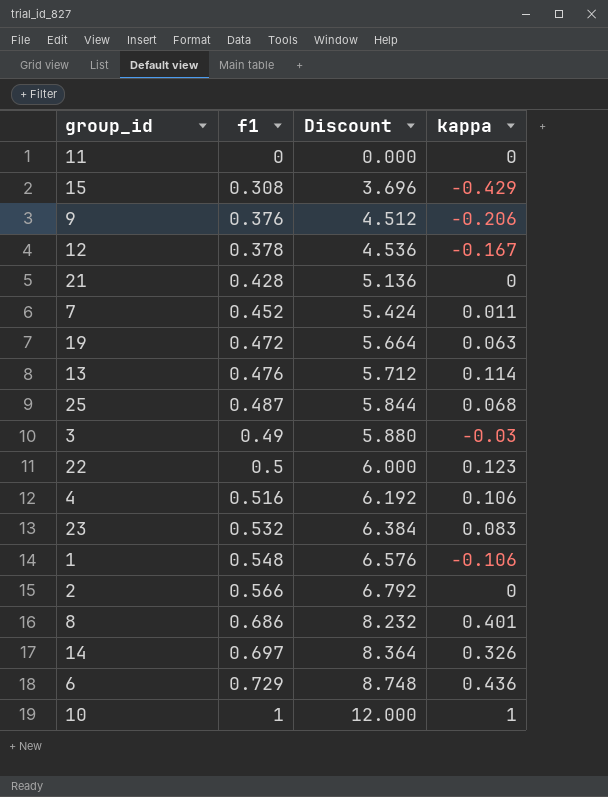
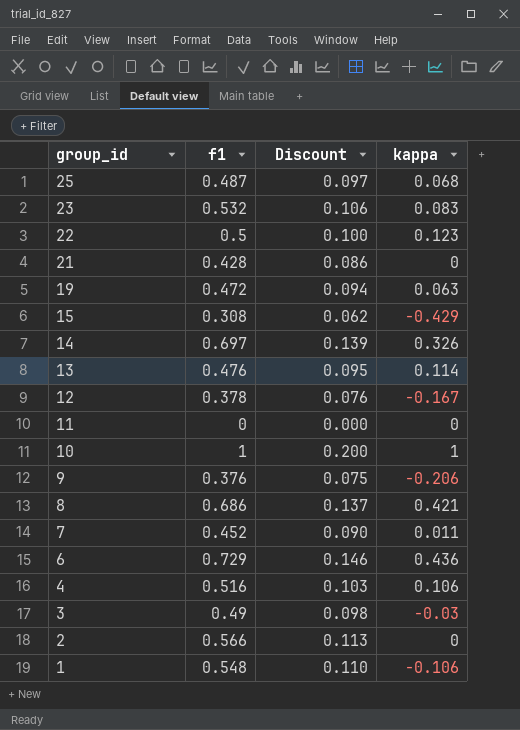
row order: f1 ascending -> group_id descending
column Discount | formula: [f1] * 12 -> [f1] * 0.2
8 | kappa: 0.401 -> 0.421

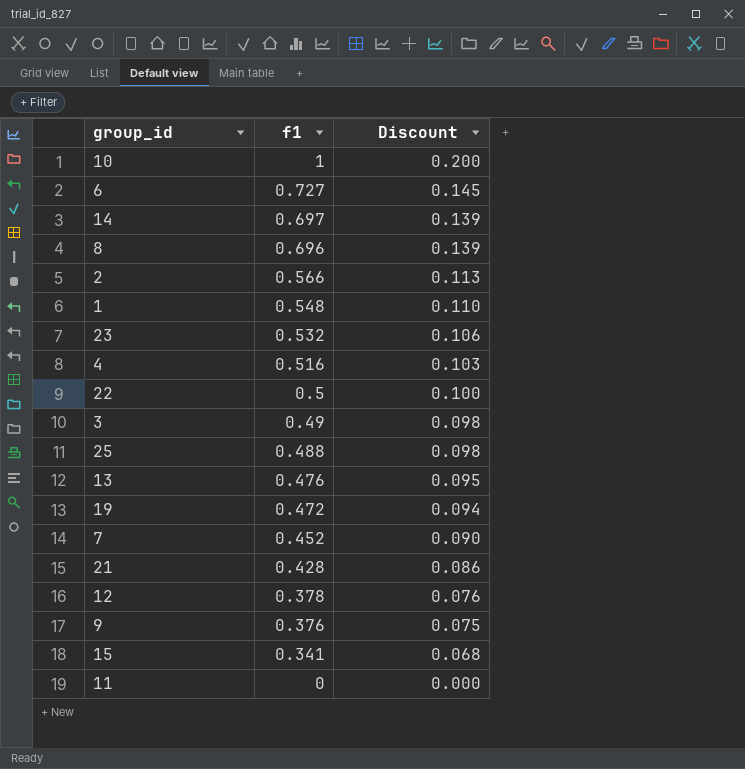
row order: group_id descending -> f1 descending
column kappa | position: 4 -> none
6 | f1: 0.729 -> 0.727
6 | Discount: 0.146 -> 0.145
8 | f1: 0.686 -> 0.696
8 | Discount: 0.137 -> 0.139
25 | f1: 0.487 -> 0.488
25 | Discount: 0.097 -> 0.098
15 | f1: 0.308 -> 0.341
15 | Discount: 0.062 -> 0.068

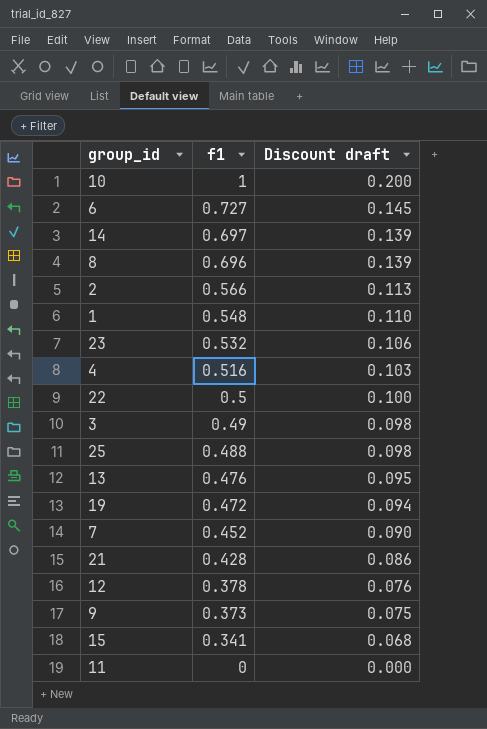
column name: Discount -> Discount draft
9 | f1: 0.376 -> 0.373

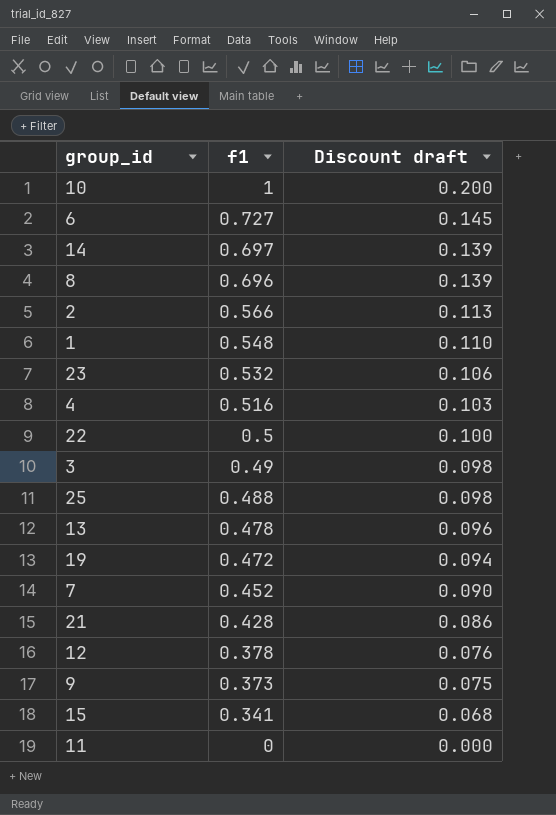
13 | f1: 0.476 -> 0.478
13 | Discount draft: 0.095 -> 0.096

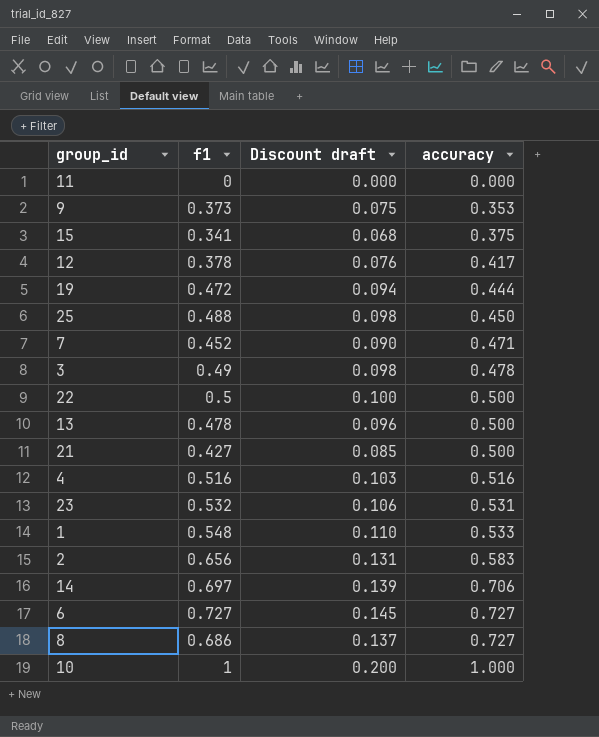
row order: f1 descending -> accuracy ascending
column accuracy | position: none -> 4
21 | f1: 0.428 -> 0.427
21 | Discount draft: 0.086 -> 0.085
2 | f1: 0.566 -> 0.656
2 | Discount draft: 0.113 -> 0.131
8 | f1: 0.696 -> 0.686
8 | Discount draft: 0.139 -> 0.137

